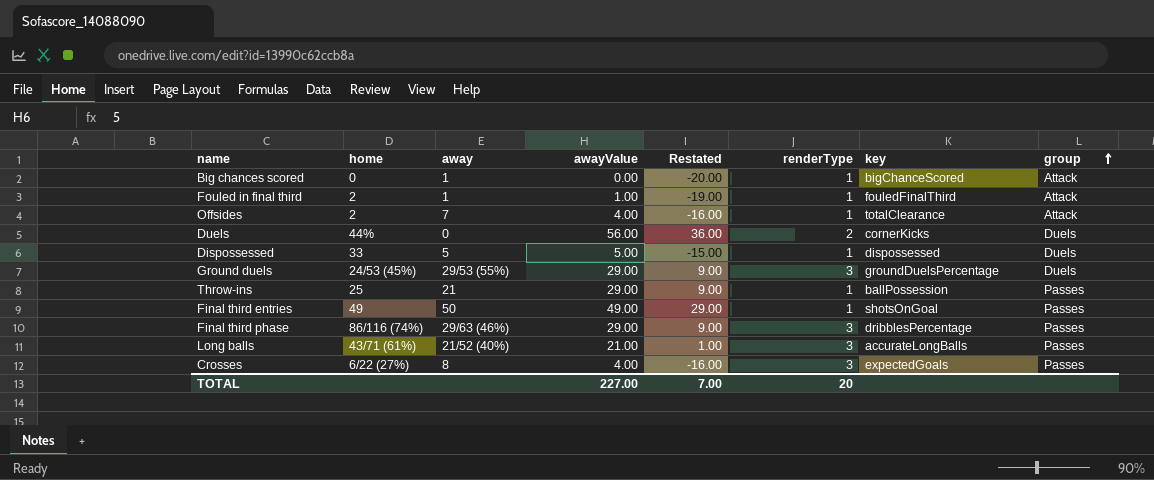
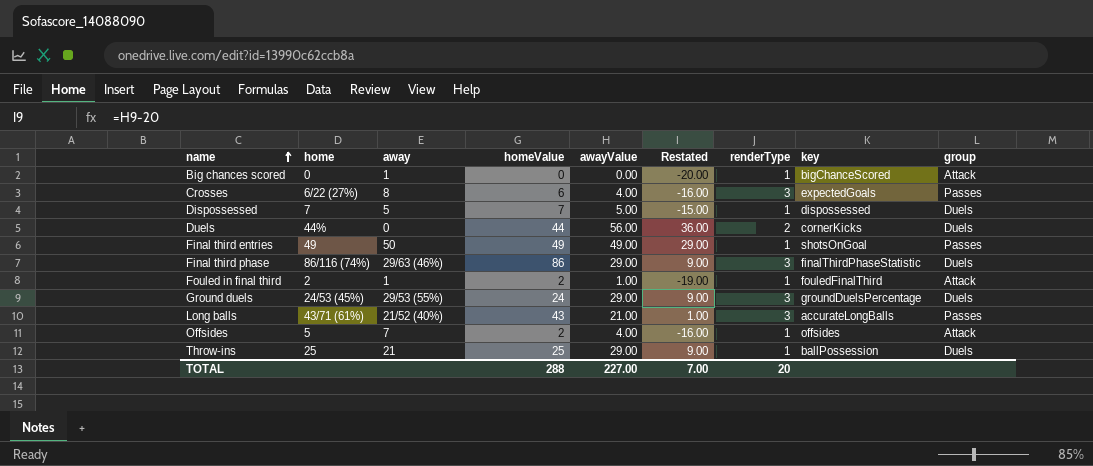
row order: group ascending -> name ascending
column homeValue | position: none -> 4
Dispossessed | home: 33 -> 7
Final third phase | key: dribblesPercentage -> finalThirdPhaseStatistic
Final third phase | group: Passes -> Duels
Offsides | home: 2 -> 5
Offsides | key: totalClearance -> offsides
Throw-ins | group: Passes -> Duels

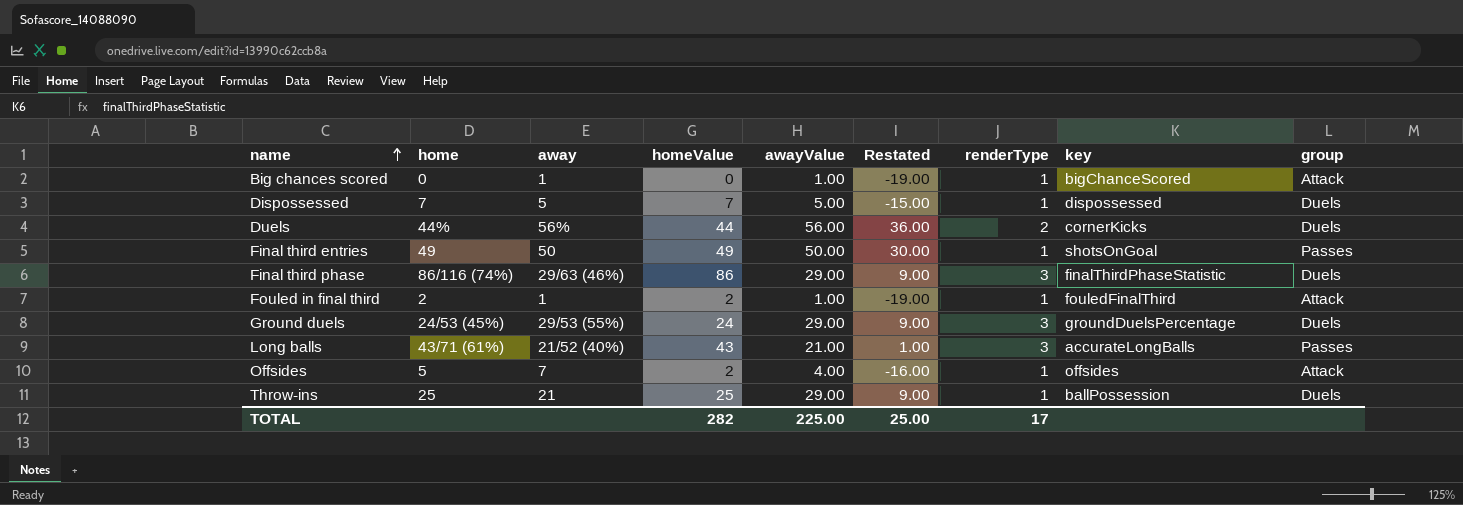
row Crosses: 6/22 (27%) | 8 | 6 | 4.00 | -16.00 | 3 | expectedGoals | Passes -> none
Big chances scored | awayValue: 0.00 -> 1.00
Big chances scored | Restated: -20.00 -> -19.00
Duels | away: 0 -> 56%
Final third entries | awayValue: 49.00 -> 50.00
Final third entries | Restated: 29.00 -> 30.00
TOTAL | homeValue: 288 -> 282
TOTAL | awayValue: 227.00 -> 225.00
TOTAL | Restated: 7.00 -> 25.00
TOTAL | renderType: 20 -> 17

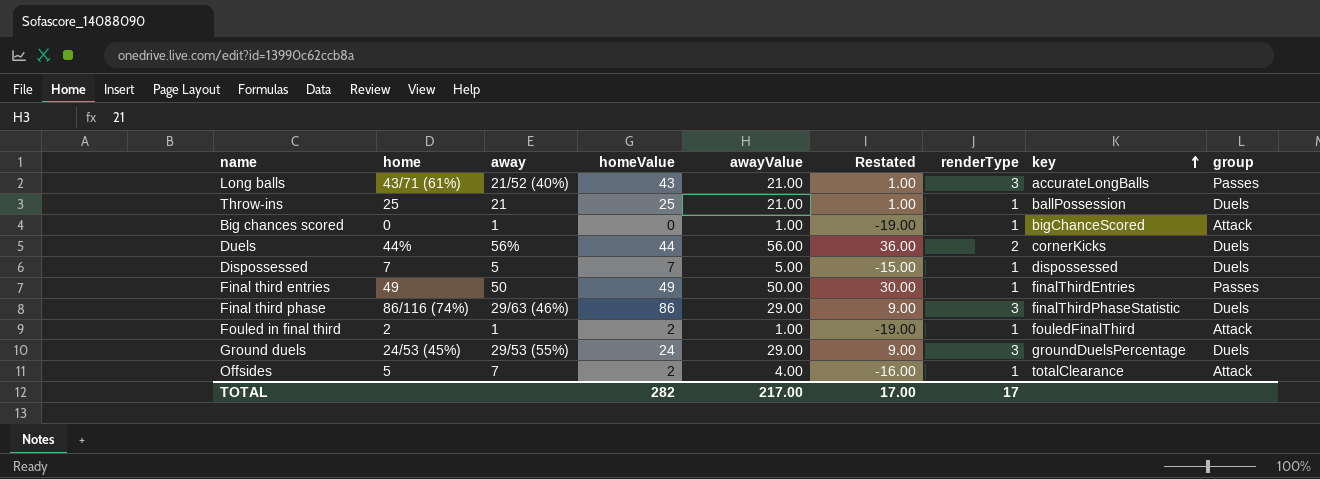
row order: name ascending -> key ascending
Throw-ins | awayValue: 29.00 -> 21.00
Throw-ins | Restated: 9.00 -> 1.00
Final third entries | key: shotsOnGoal -> finalThirdEntries
Offsides | key: offsides -> totalClearance
TOTAL | awayValue: 225.00 -> 217.00
TOTAL | Restated: 25.00 -> 17.00

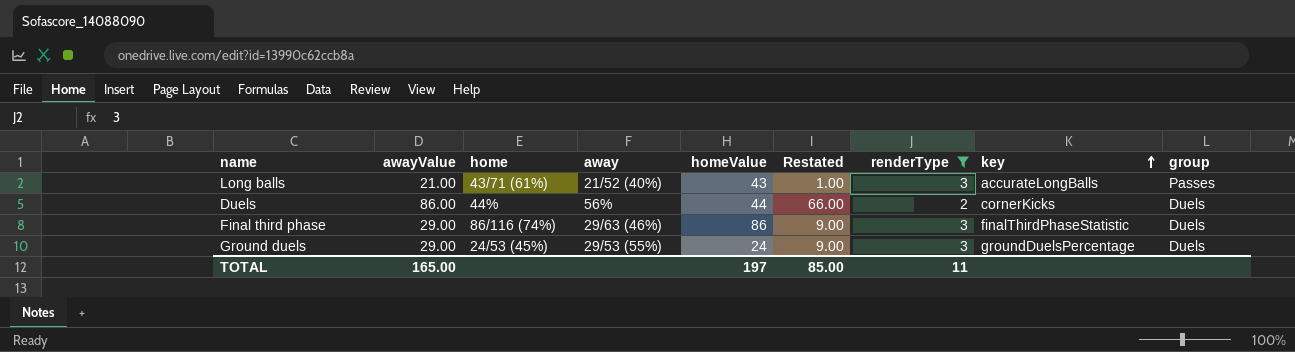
filter: none -> renderType != 1
column awayValue | position: 5 -> 2
Duels | awayValue: 56.00 -> 86.00
Duels | Restated: 36.00 -> 66.00
TOTAL | awayValue: 217.00 -> 165.00
TOTAL | homeValue: 282 -> 197
TOTAL | Restated: 17.00 -> 85.00
TOTAL | renderType: 17 -> 11

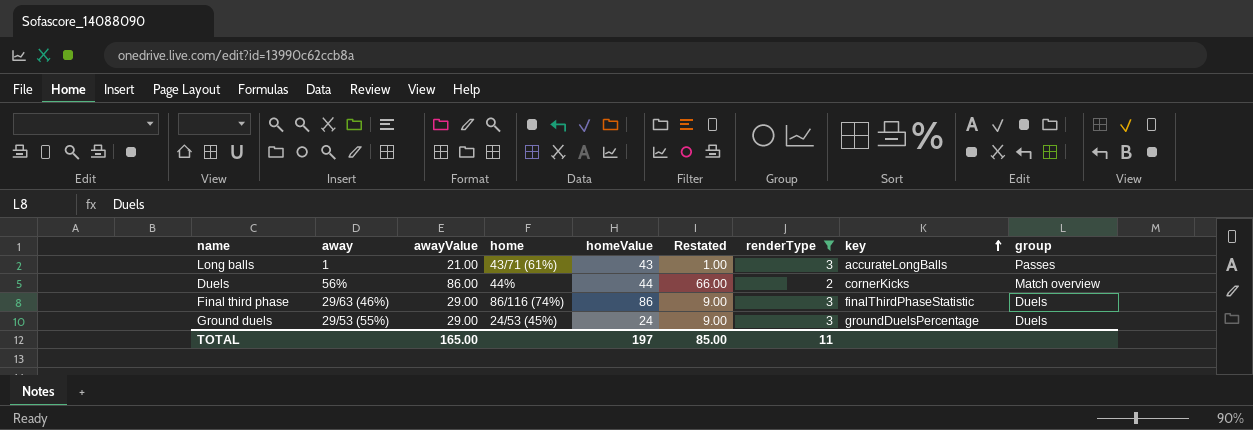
column away | position: 4 -> 2
Long balls | away: 21/52 (40%) -> 1
Duels | group: Duels -> Match overview

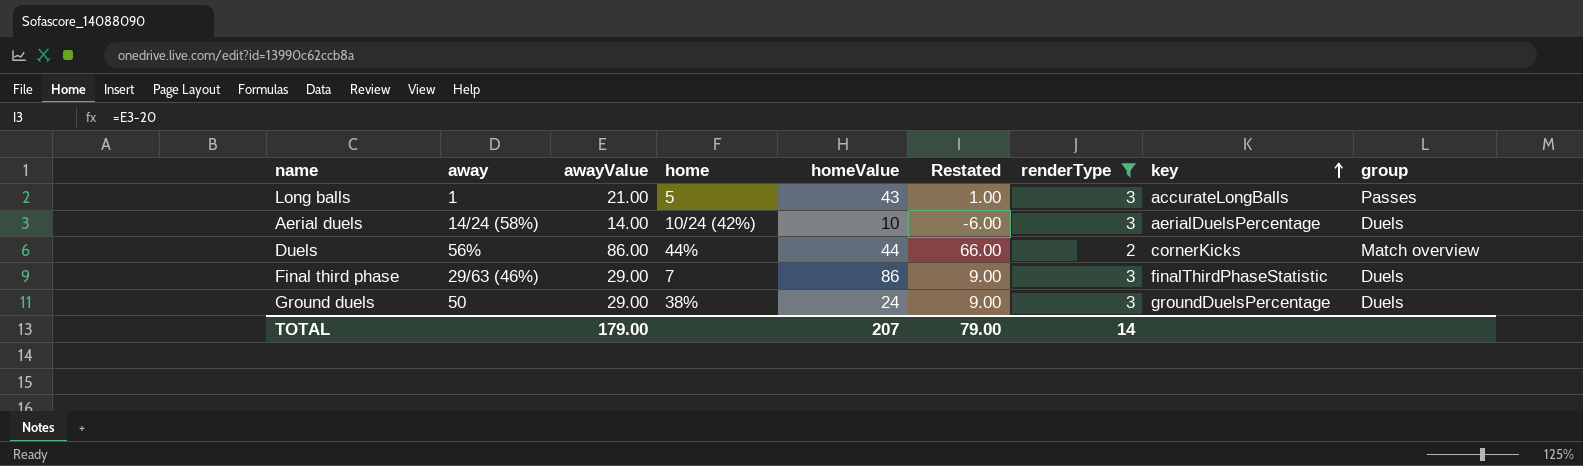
Long balls | home: 43/71 (61%) -> 5
row Aerial duels: none -> 14/24 (58%) | 14.00 | 10/24 (42%) | 10 | -6.00 | 3 | aerialDuelsPercentage | Duels
Final third phase | home: 86/116 (74%) -> 7
Ground duels | away: 29/53 (55%) -> 50
Ground duels | home: 24/53 (45%) -> 38%
TOTAL | awayValue: 165.00 -> 179.00
TOTAL | homeValue: 197 -> 207
TOTAL | Restated: 85.00 -> 79.00
TOTAL | renderType: 11 -> 14

